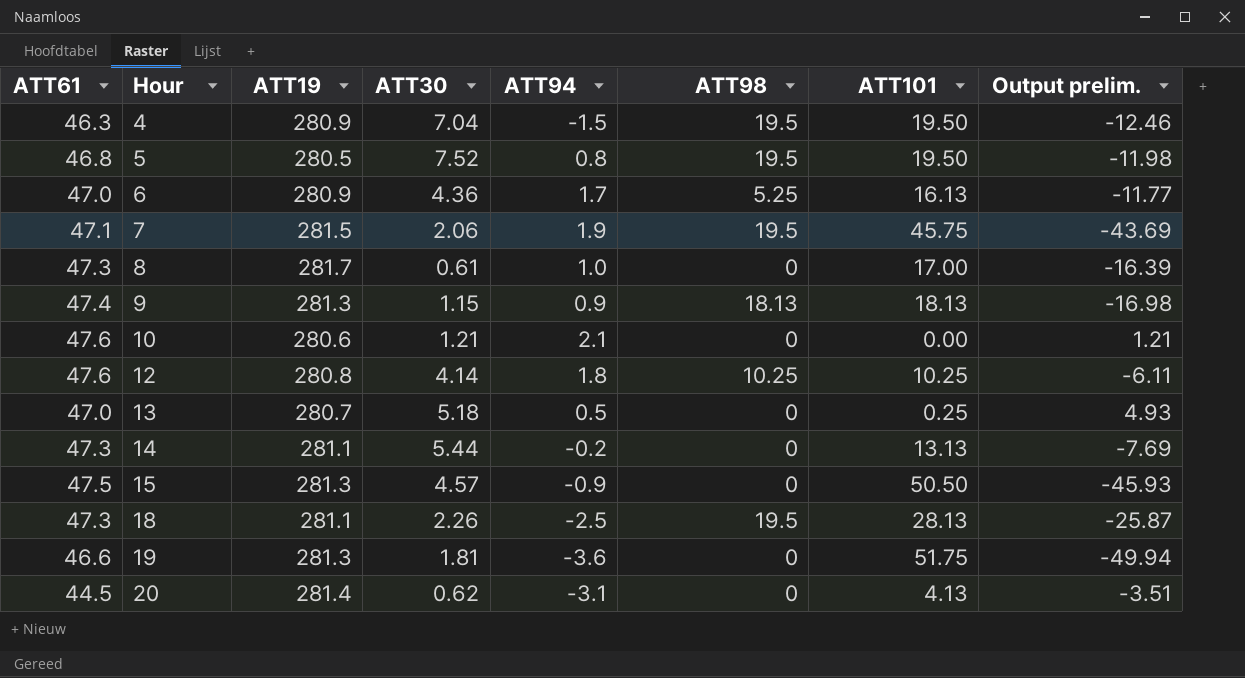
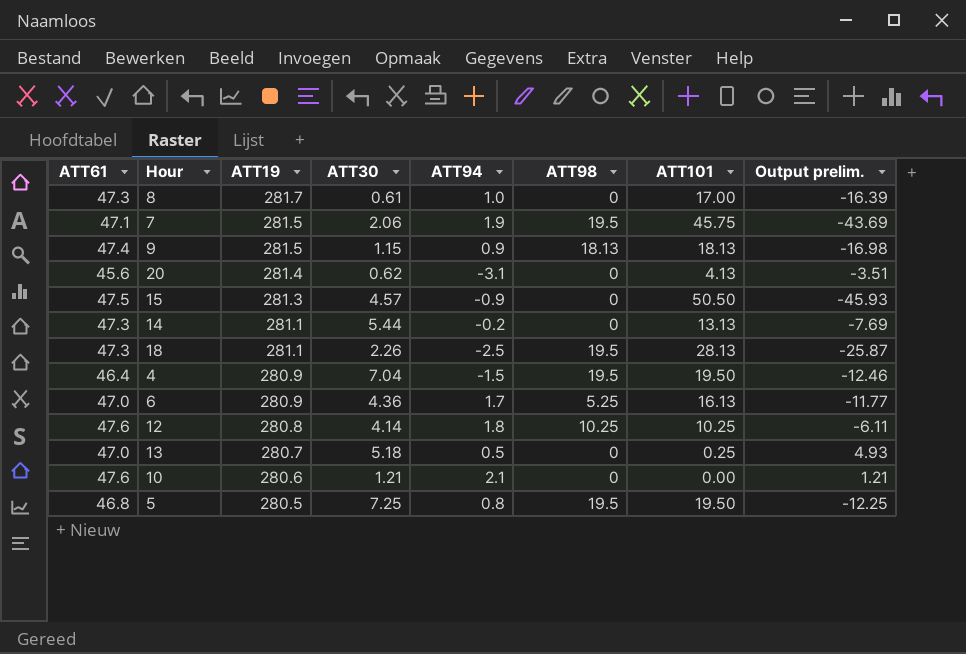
row order: Hour ascending -> ATT19 descending
row 19: 46.6 | 281.3 | 1.81 | -3.6 | 0 | 51.75 | -49.94 -> none
9 | ATT19: 281.3 -> 281.5
20 | ATT61: 44.5 -> 45.6
4 | ATT61: 46.3 -> 46.4
5 | ATT30: 7.52 -> 7.25
5 | Output prelim.: -11.98 -> -12.25

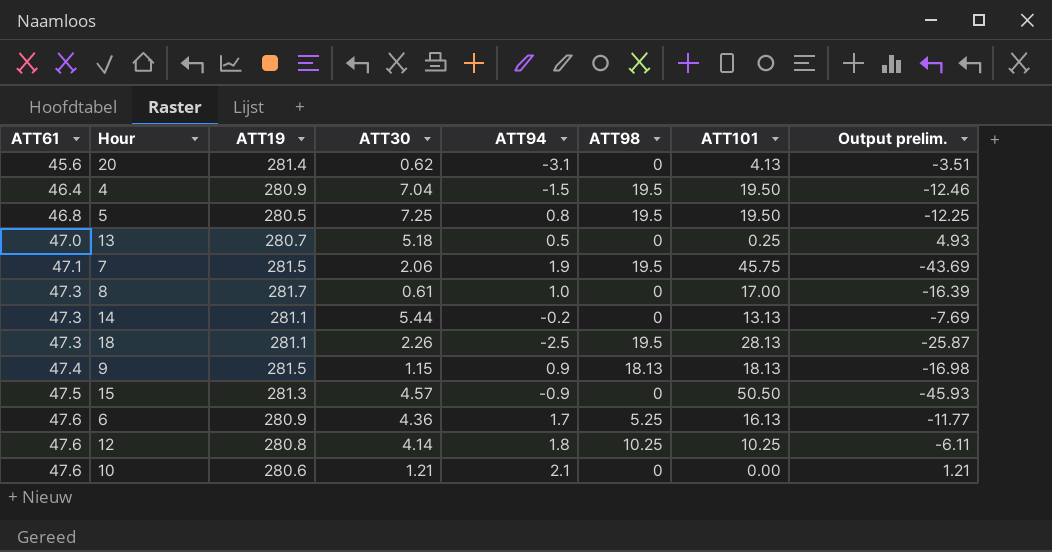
row order: ATT19 descending -> ATT61 ascending
6 | ATT61: 47.0 -> 47.6

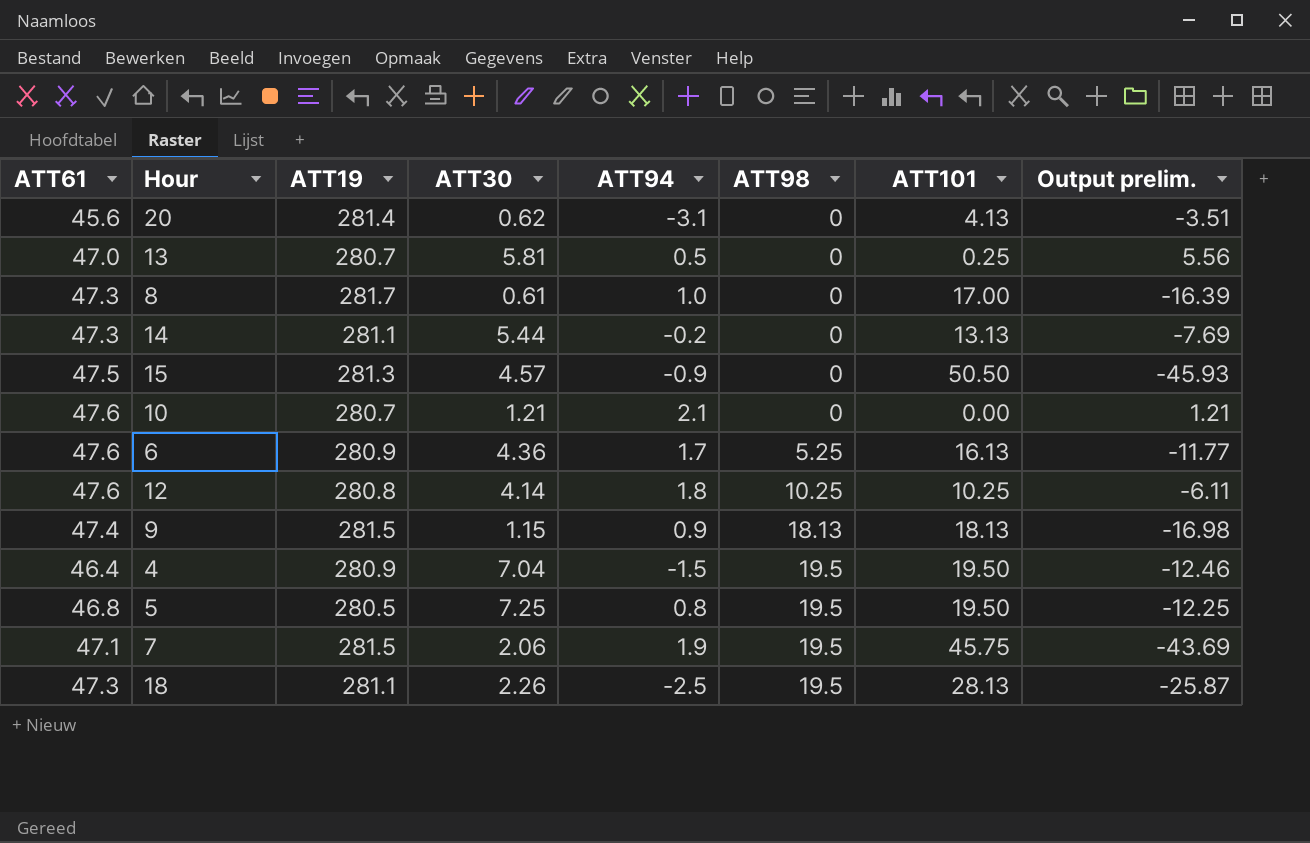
row order: ATT61 ascending -> ATT98 ascending
13 | ATT30: 5.18 -> 5.81
13 | Output prelim.: 4.93 -> 5.56
10 | ATT19: 280.6 -> 280.7

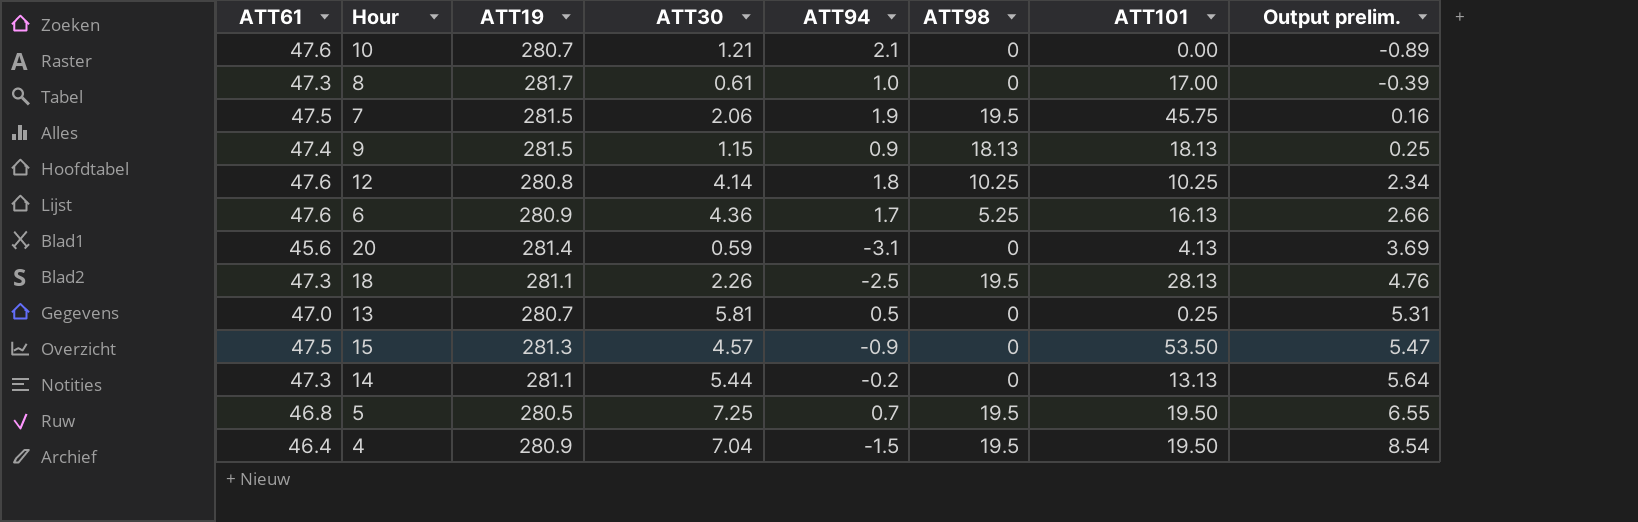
row order: ATT98 ascending -> Output prelim. ascending
column Output prelim. | formula: [ATT30] - [ATT101] -> [ATT30] - [ATT94]
7 | ATT61: 47.1 -> 47.5
20 | ATT30: 0.62 -> 0.59
15 | ATT101: 50.50 -> 53.50
5 | ATT94: 0.8 -> 0.7

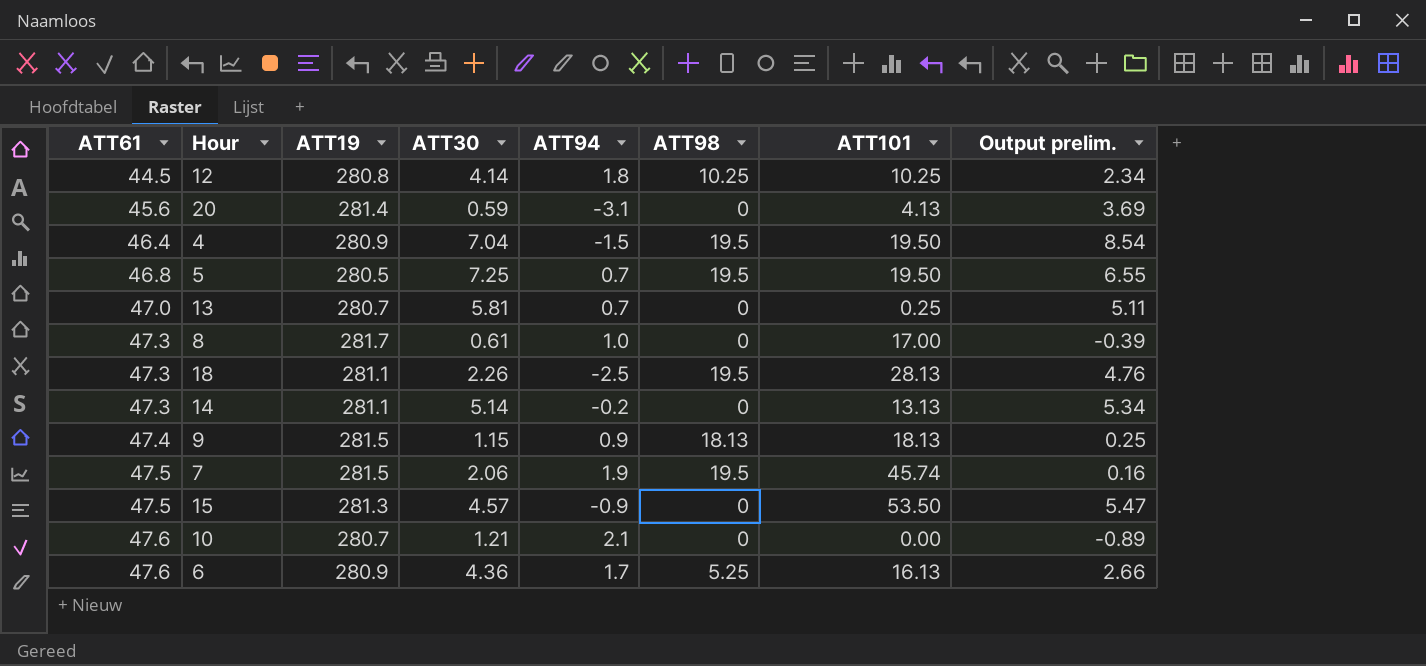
row order: Output prelim. ascending -> ATT61 ascending
12 | ATT61: 47.6 -> 44.5
13 | ATT94: 0.5 -> 0.7
13 | Output prelim.: 5.31 -> 5.11
14 | ATT30: 5.44 -> 5.14
14 | Output prelim.: 5.64 -> 5.34
7 | ATT101: 45.75 -> 45.74

